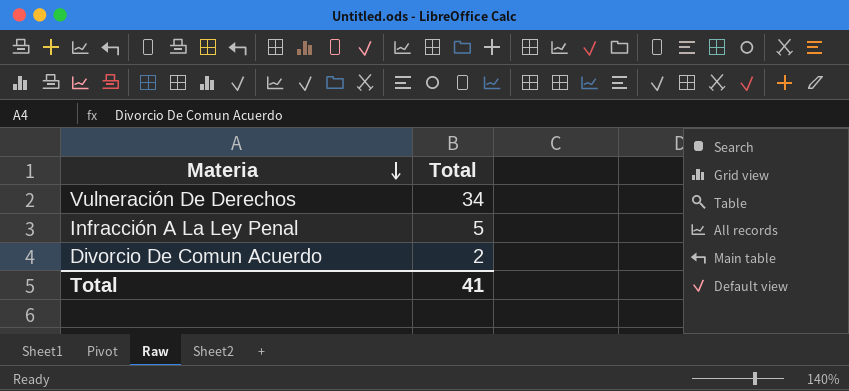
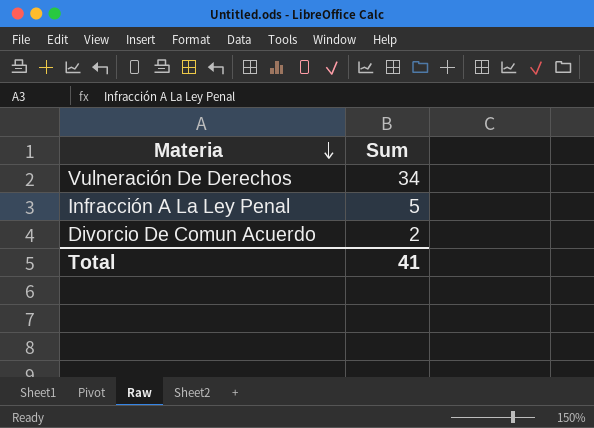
column name: Total -> Sum

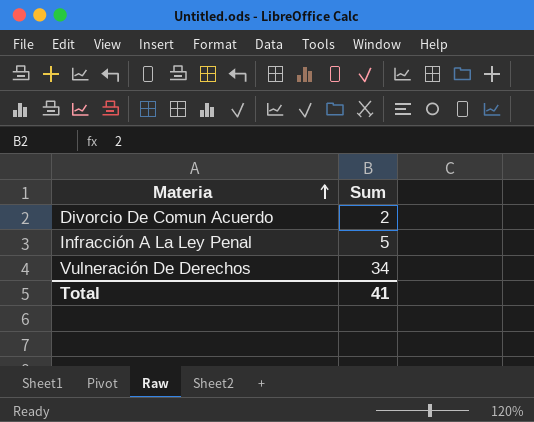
row order: Materia descending -> Materia ascending

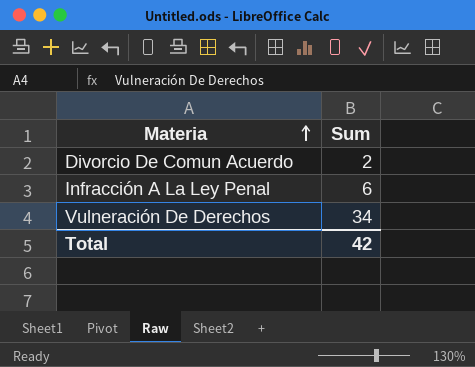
Infracción A La Ley Penal | Sum: 5 -> 6
Total | Sum: 41 -> 42

